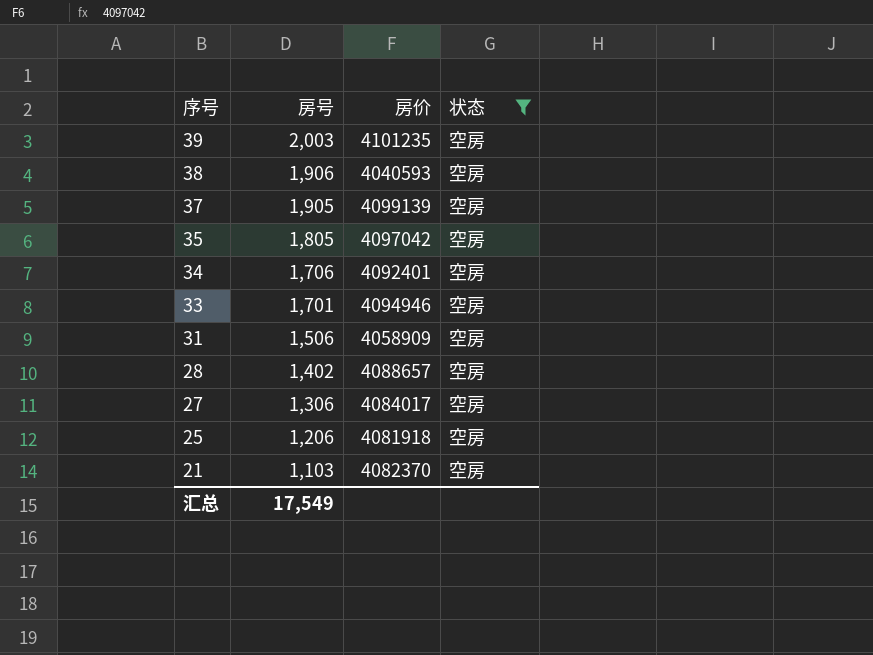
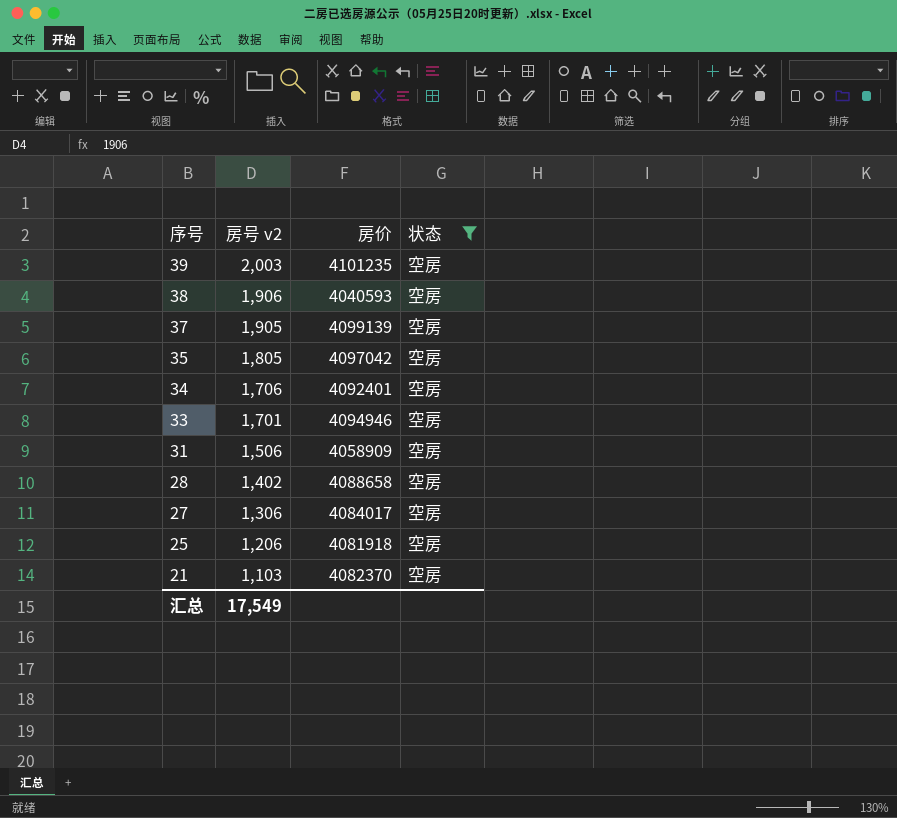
column name: 房号 -> 房号 v2
28 | 房价: 4088657 -> 4088658

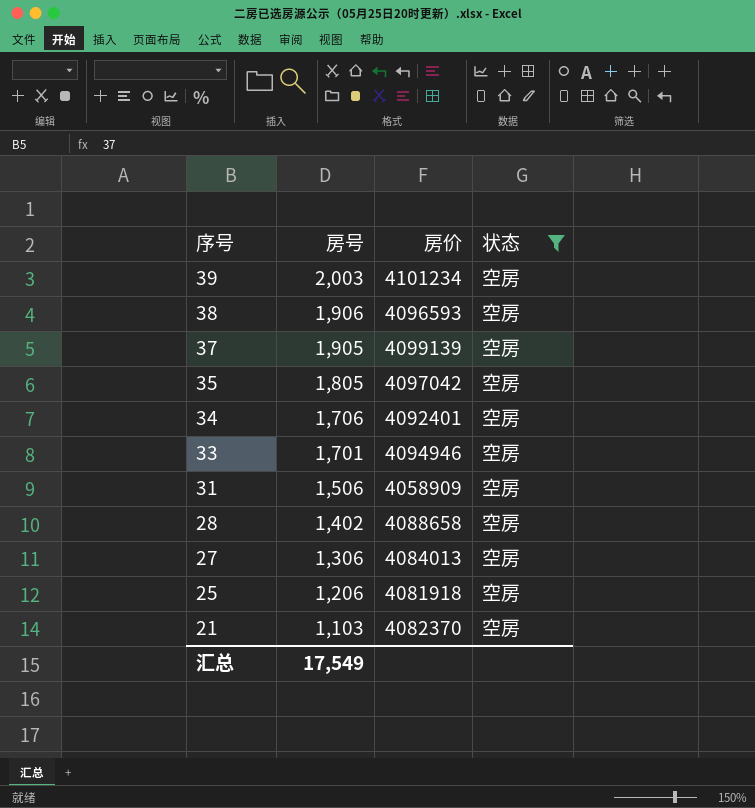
column name: 房号 v2 -> 房号
39 | 房价: 4101235 -> 4101234
38 | 房价: 4040593 -> 4096593
27 | 房价: 4084017 -> 4084013

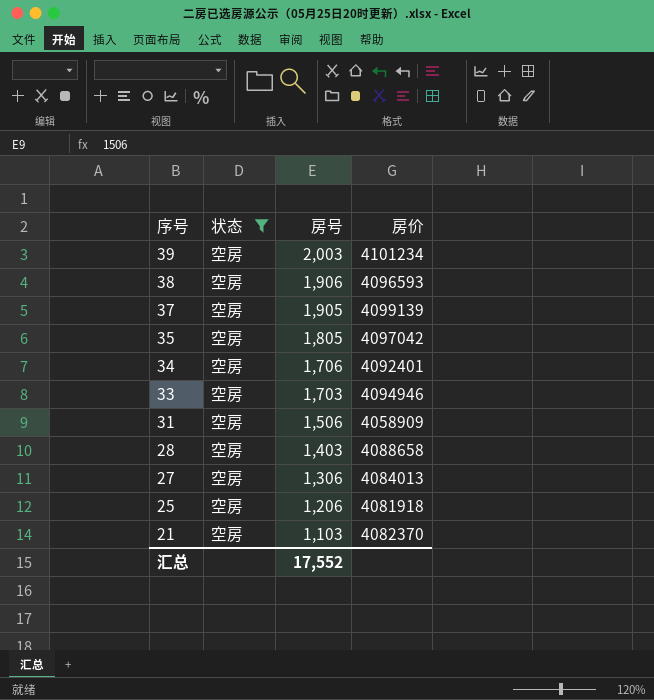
column 状态 | position: 4 -> 2
33 | 房号: 1,701 -> 1,703
28 | 房号: 1,402 -> 1,403
汇总 | 房号: 17,549 -> 17,552

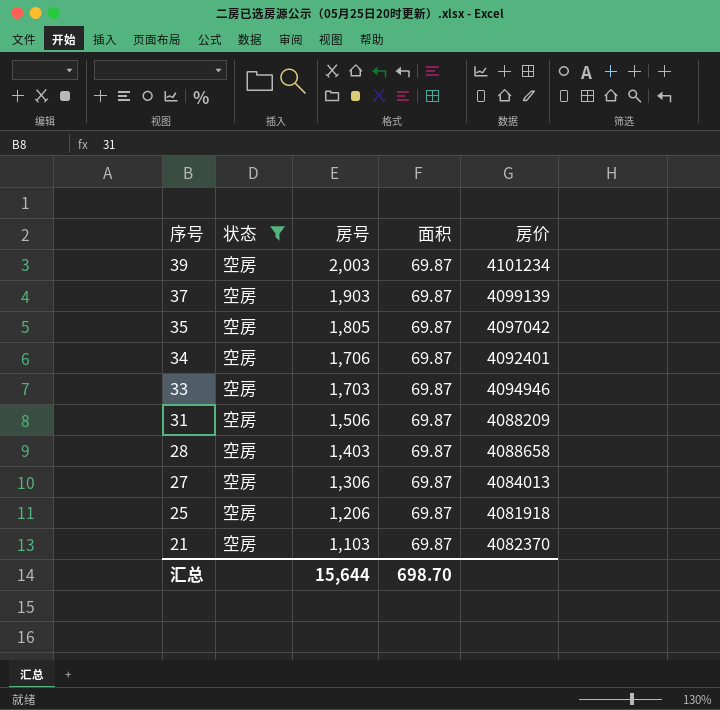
column 面积 | position: none -> 4
row 38: 空房 | 1,906 | 4096593 -> none
37 | 房号: 1,905 -> 1,903
31 | 房价: 4058909 -> 4088209
汇总 | 房号: 17,552 -> 15,644

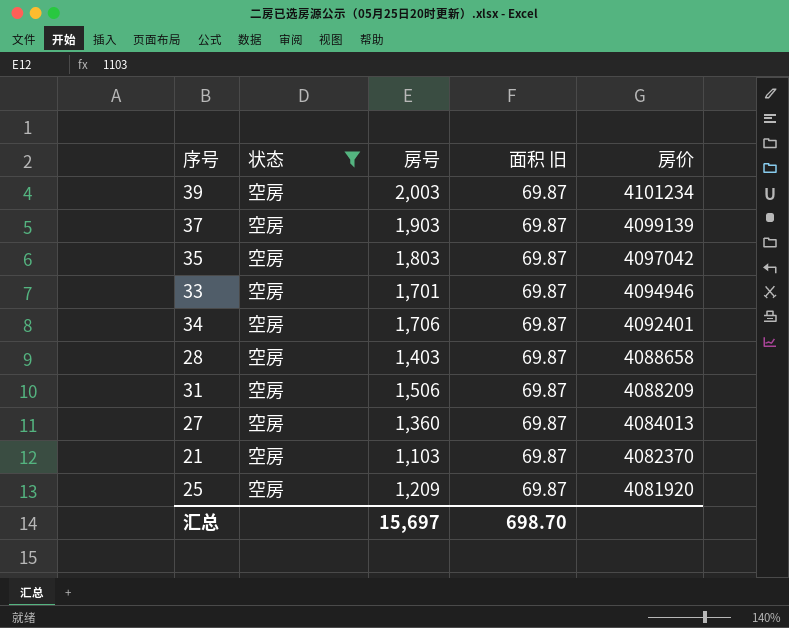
row order: 序号 descending -> 房价 descending
column name: 面积 -> 面积 旧
35 | 房号: 1,805 -> 1,803
33 | 房号: 1,703 -> 1,701
27 | 房号: 1,306 -> 1,360
25 | 房号: 1,206 -> 1,209
25 | 房价: 4081918 -> 4081920
汇总 | 房号: 15,644 -> 15,697

